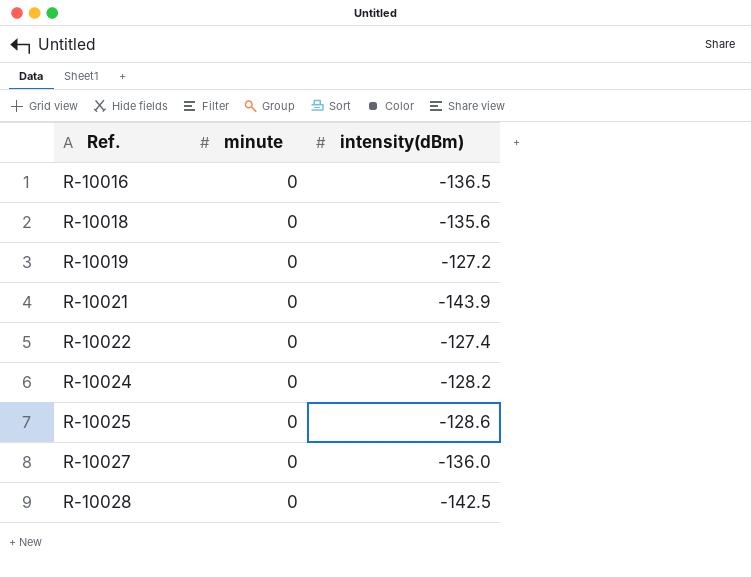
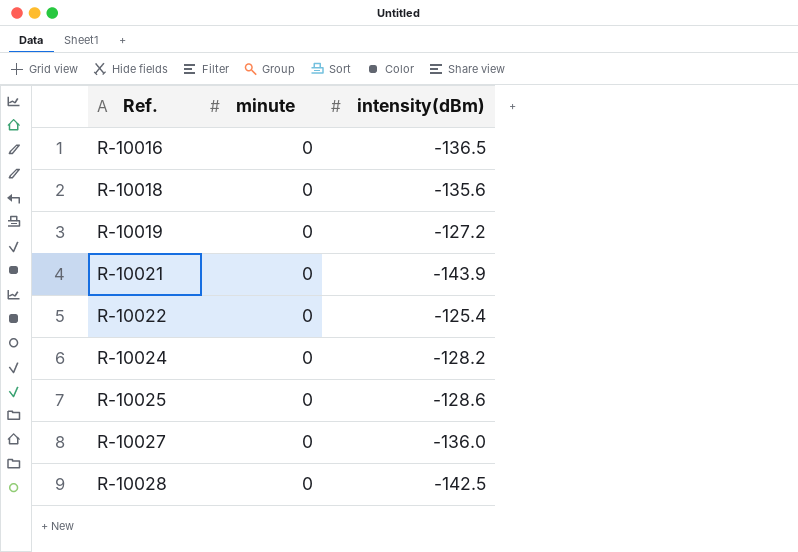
R-10022 | intensity(dBm): -127.4 -> -125.4

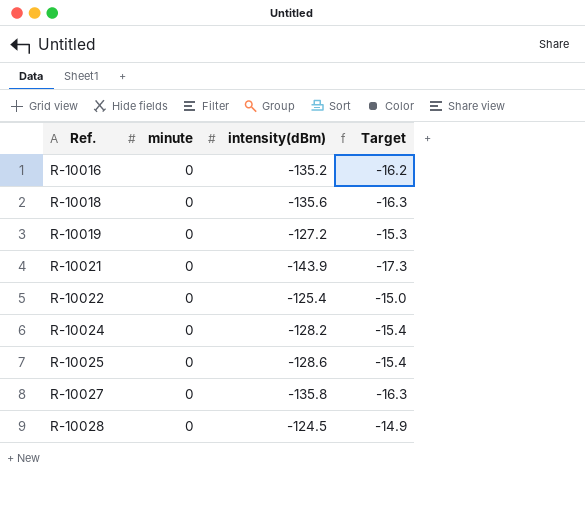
column Target | formula: none -> [intensity(dBm)] * 0.12
R-10016 | intensity(dBm): -136.5 -> -135.2
R-10027 | intensity(dBm): -136.0 -> -135.8
R-10028 | intensity(dBm): -142.5 -> -124.5

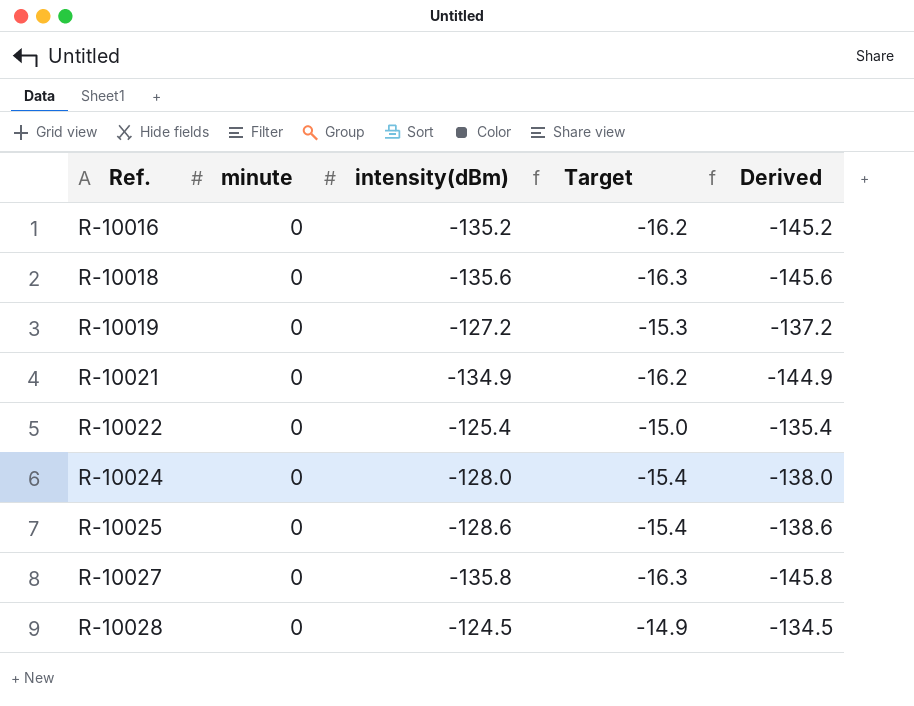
column Derived | formula: none -> [intensity(dBm)] - 10
R-10021 | intensity(dBm): -143.9 -> -134.9
R-10021 | Target: -17.3 -> -16.2
R-10024 | intensity(dBm): -128.2 -> -128.0

